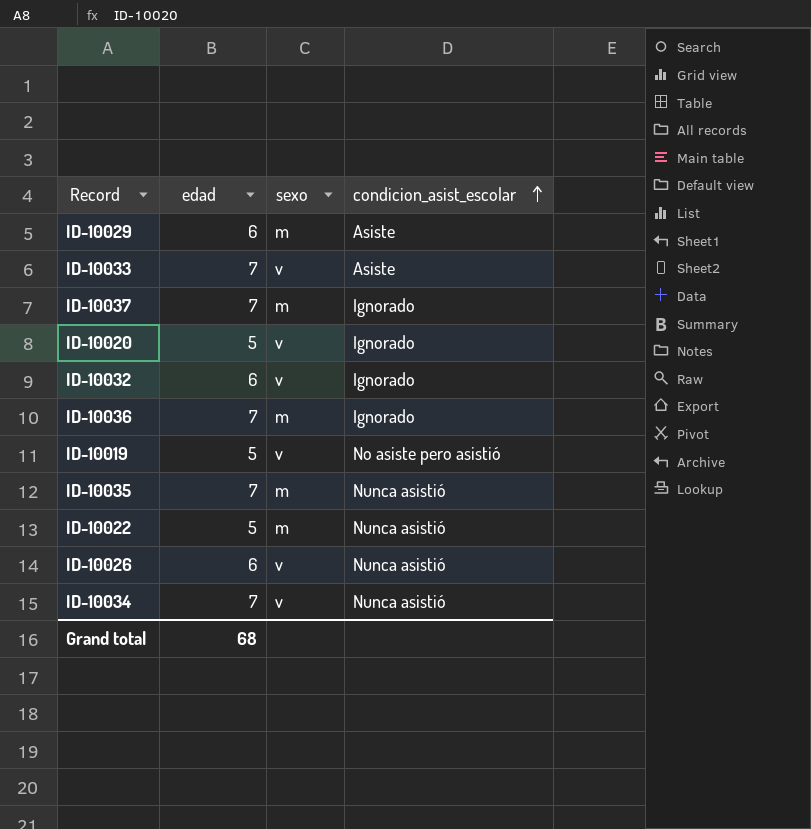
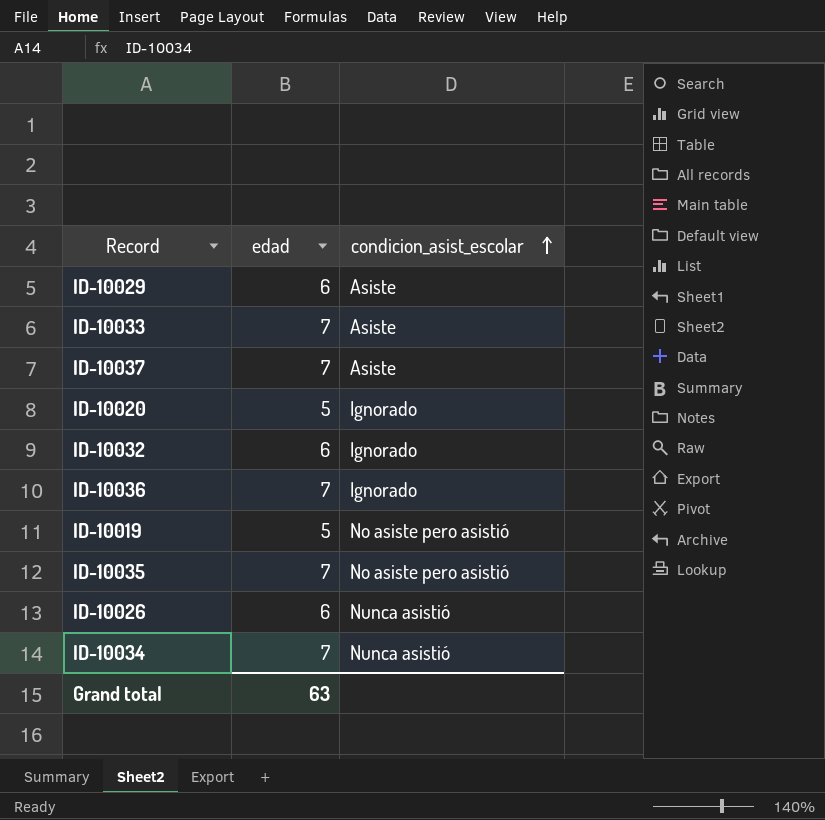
column sexo | position: 3 -> none
row ID-10022: 5 | m | Nunca asistió -> none
ID-10037 | condicion_asist_escolar: Ignorado -> Asiste
ID-10035 | condicion_asist_escolar: Nunca asistió -> No asiste pero asistió
Grand total | edad: 68 -> 63

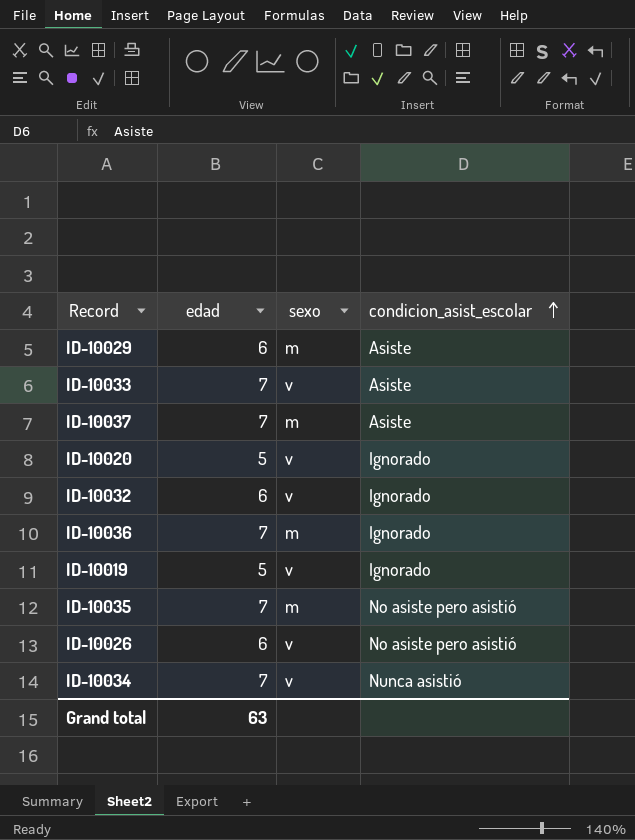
column sexo | position: none -> 3
ID-10019 | condicion_asist_escolar: No asiste pero asistió -> Ignorado
ID-10026 | condicion_asist_escolar: Nunca asistió -> No asiste pero asistió

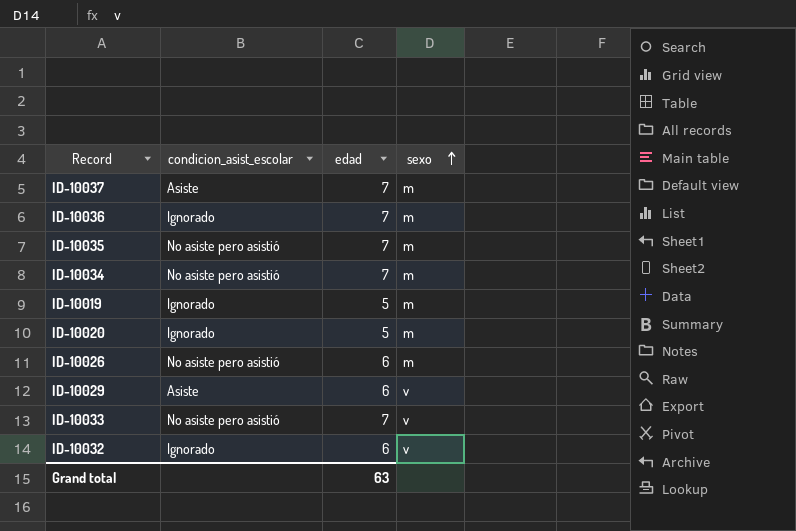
row order: condicion_asist_escolar ascending -> sexo ascending
column condicion_asist_escolar | position: 4 -> 2
ID-10034 | condicion_asist_escolar: Nunca asistió -> No asiste pero asistió
ID-10034 | sexo: v -> m
ID-10019 | sexo: v -> m
ID-10020 | sexo: v -> m
ID-10026 | sexo: v -> m
ID-10029 | sexo: m -> v
ID-10033 | condicion_asist_escolar: Asiste -> No asiste pero asistió

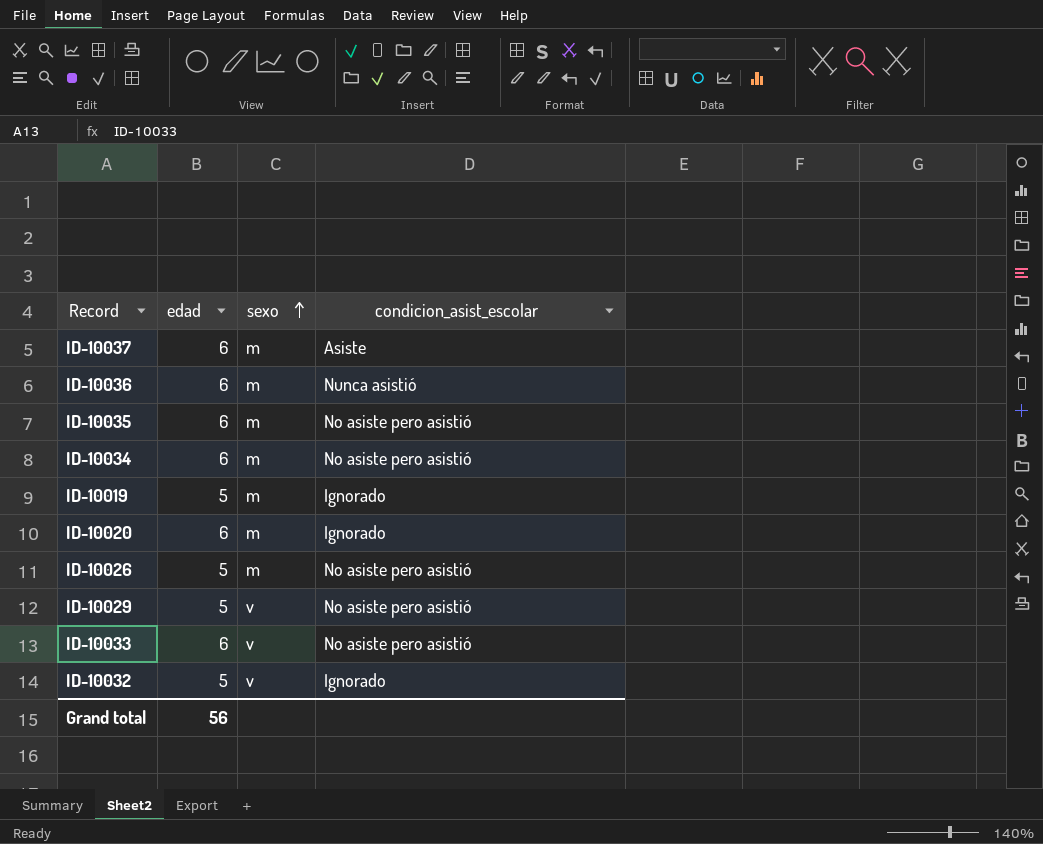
column condicion_asist_escolar | position: 2 -> 4
ID-10037 | edad: 7 -> 6
ID-10036 | edad: 7 -> 6
ID-10036 | condicion_asist_escolar: Ignorado -> Nunca asistió
ID-10035 | edad: 7 -> 6
ID-10034 | edad: 7 -> 6
ID-10020 | edad: 5 -> 6
ID-10026 | edad: 6 -> 5
ID-10029 | edad: 6 -> 5
ID-10029 | condicion_asist_escolar: Asiste -> No asiste pero asistió
ID-10033 | edad: 7 -> 6
ID-10032 | edad: 6 -> 5
Grand total | edad: 63 -> 56

